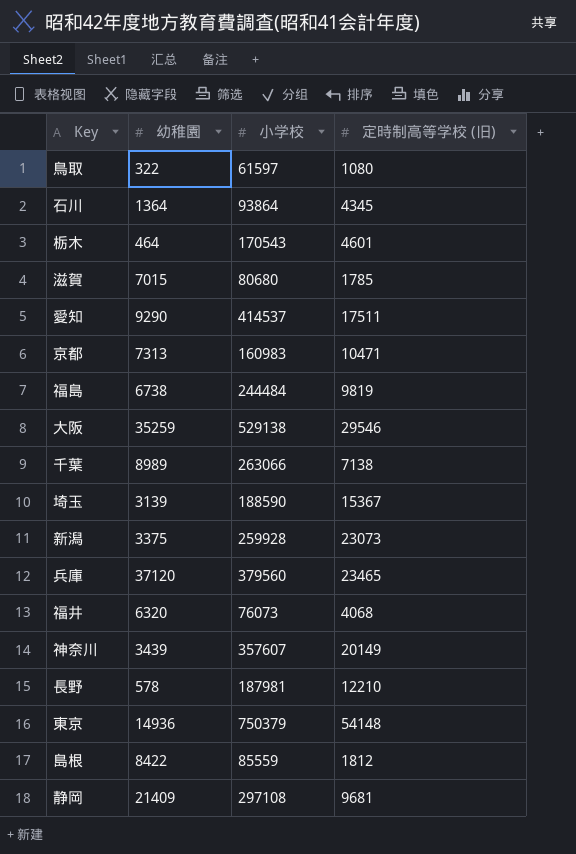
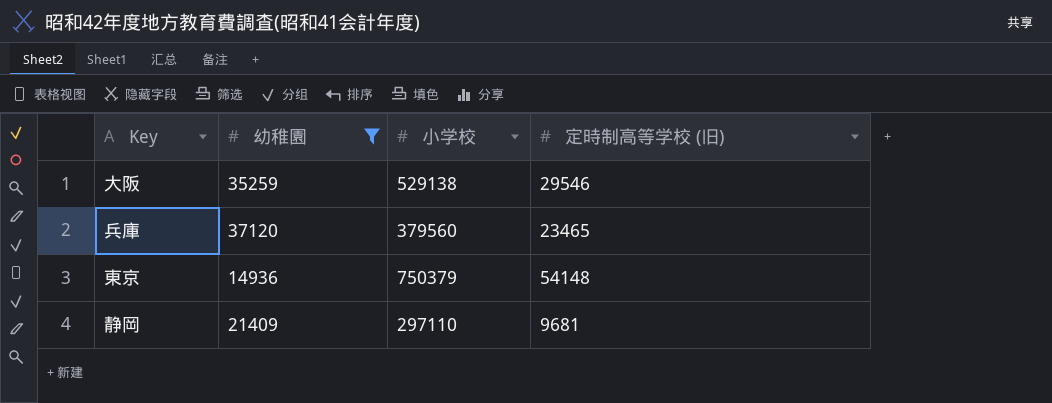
filter: none -> 幼稚園 >= 14936
静岡 | 小学校: 297108 -> 297110

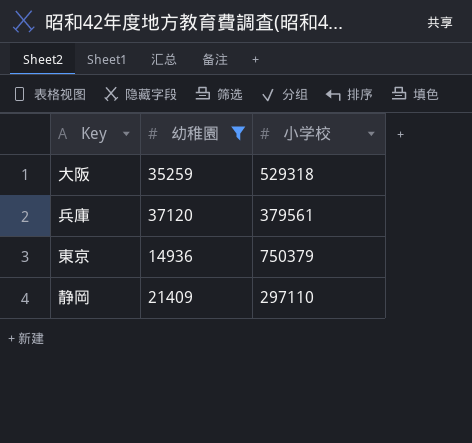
column 定時制高等学校 (旧) | position: 4 -> none
大阪 | 小学校: 529138 -> 529318
兵庫 | 小学校: 379560 -> 379561

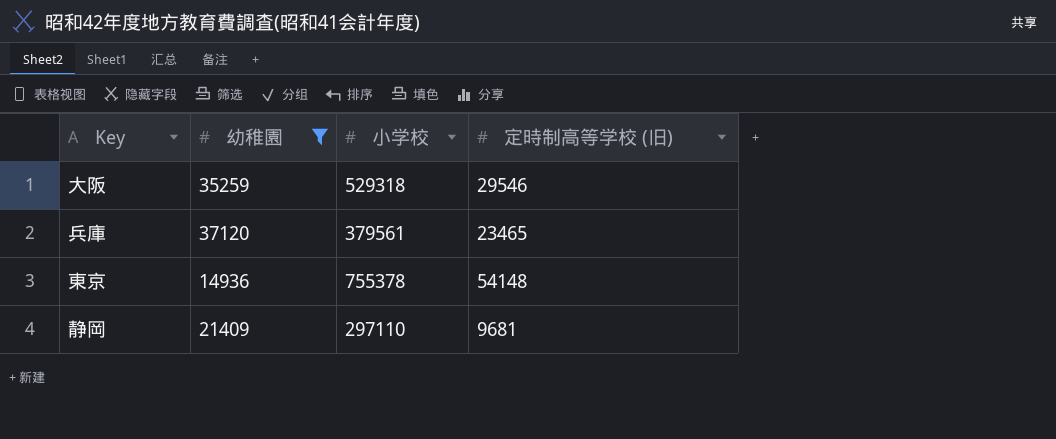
column 定時制高等学校 (旧) | position: none -> 4
東京 | 小学校: 750379 -> 755378

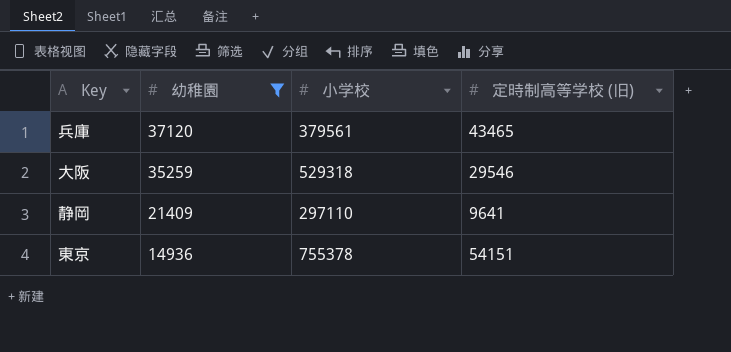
row order: none -> 幼稚園 descending
兵庫 | 定時制高等学校 (旧): 23465 -> 43465
静岡 | 定時制高等学校 (旧): 9681 -> 9641
東京 | 定時制高等学校 (旧): 54148 -> 54151

